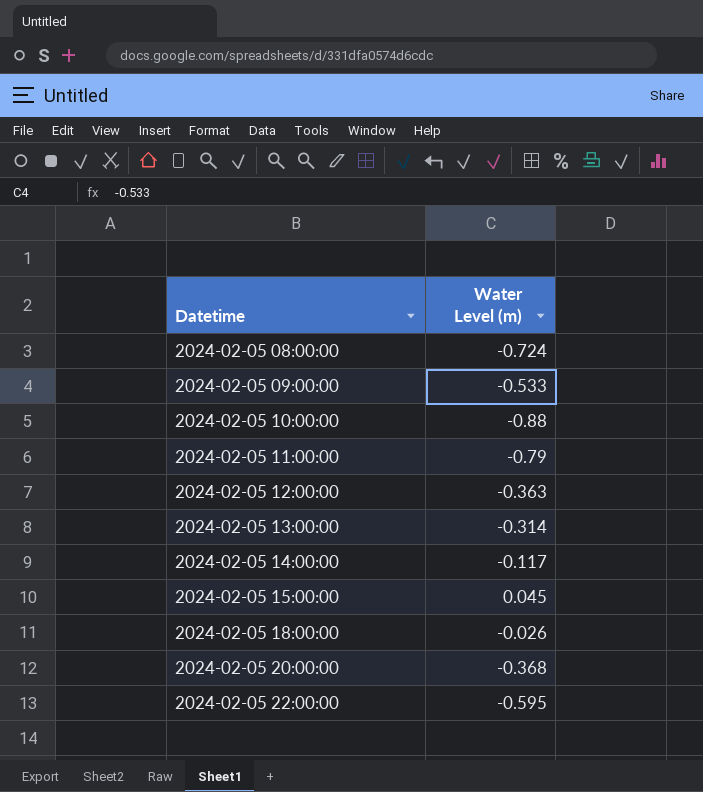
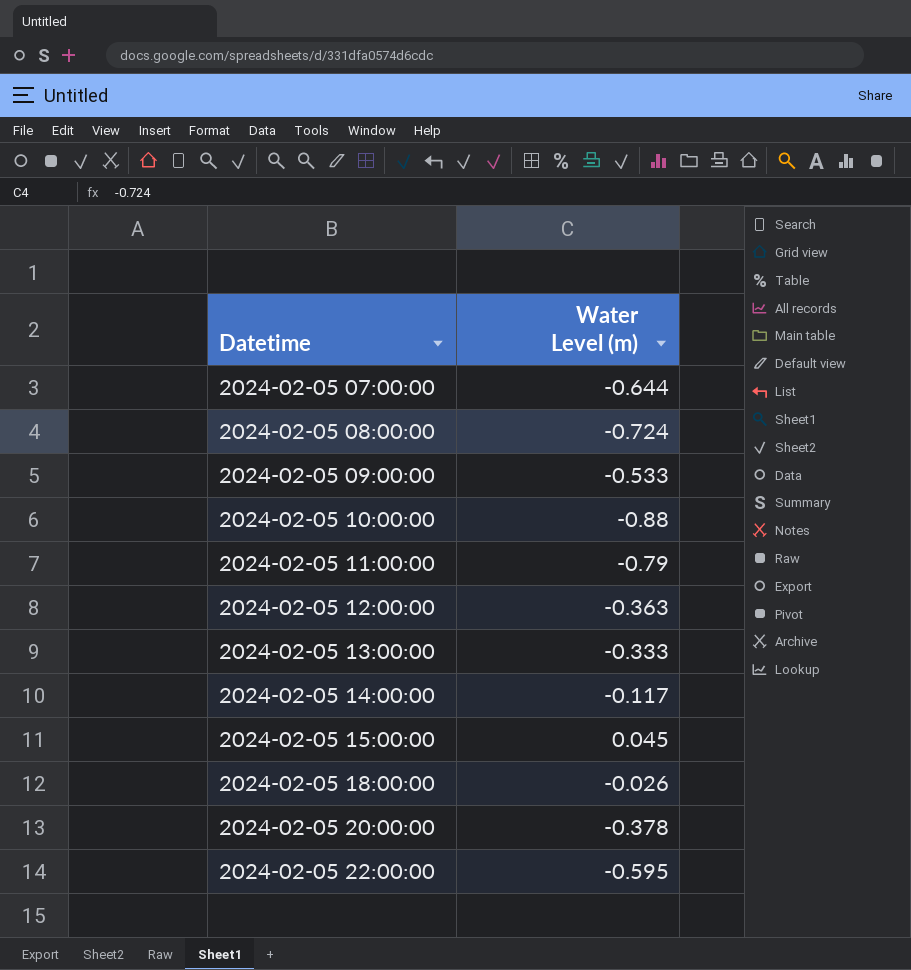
row 2024-02-05 07:00:00: none -> -0.644
2024-02-05 13:00:00 | Water Level (m): -0.314 -> -0.333
2024-02-05 20:00:00 | Water Level (m): -0.368 -> -0.378

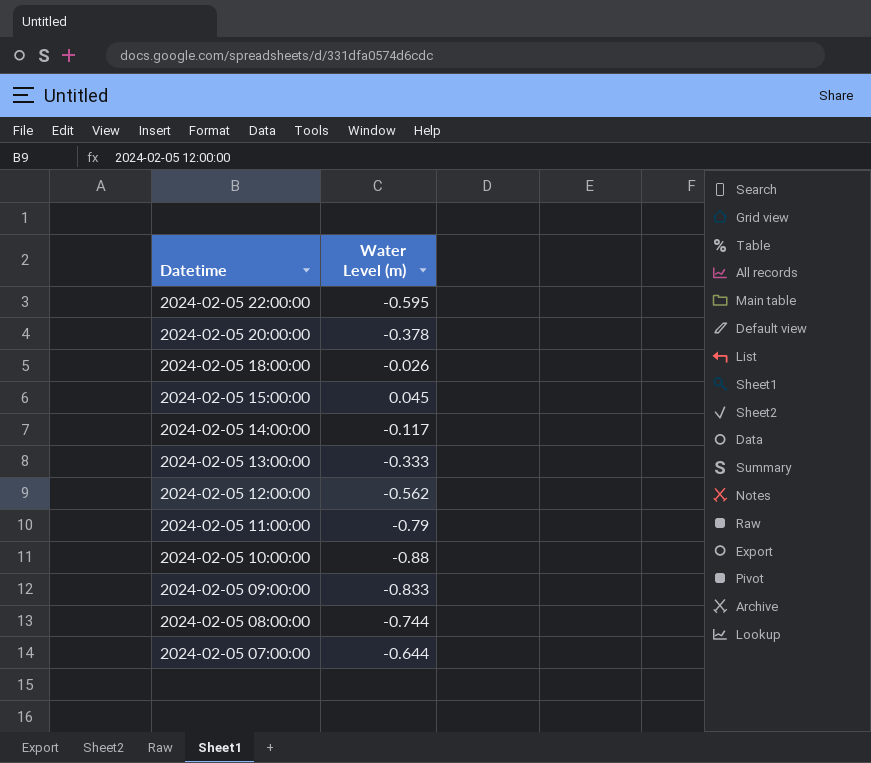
row order: Datetime ascending -> Datetime descending
2024-02-05 12:00:00 | Water Level (m): -0.363 -> -0.562
2024-02-05 09:00:00 | Water Level (m): -0.533 -> -0.833
2024-02-05 08:00:00 | Water Level (m): -0.724 -> -0.744

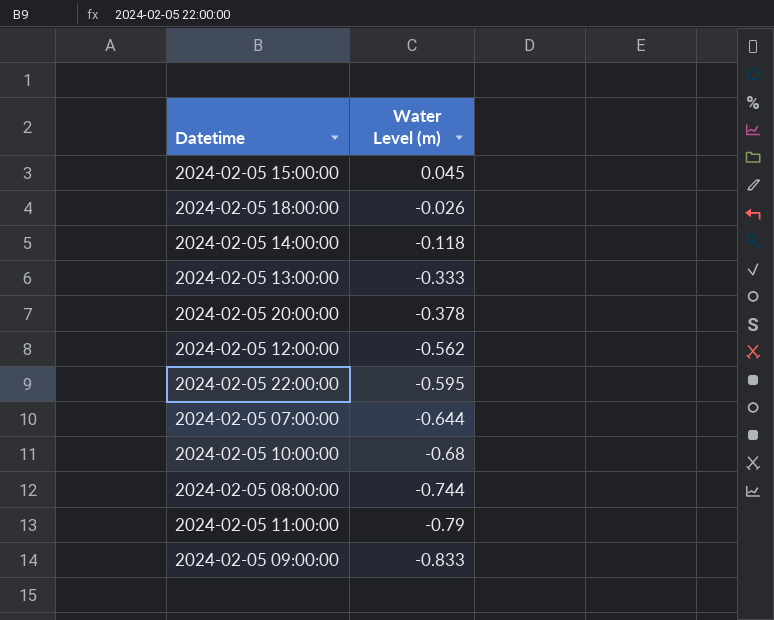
row order: Datetime descending -> Water Level (m) descending
2024-02-05 14:00:00 | Water Level (m): -0.117 -> -0.118
2024-02-05 10:00:00 | Water Level (m): -0.88 -> -0.68

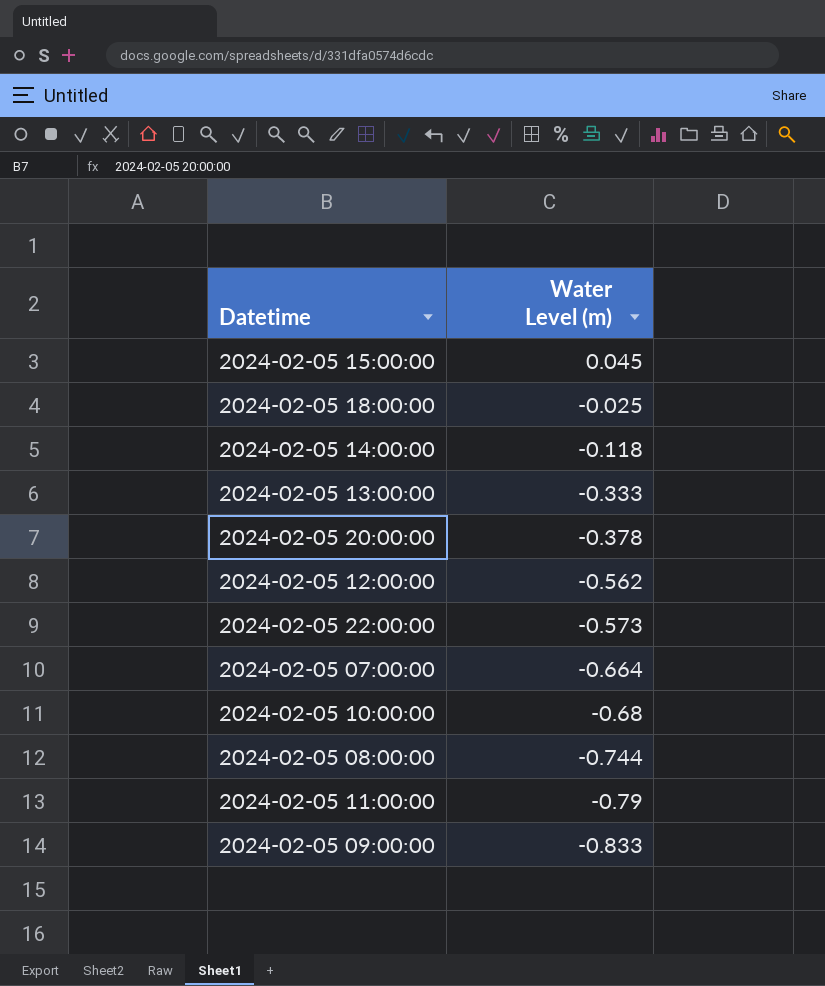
2024-02-05 18:00:00 | Water Level (m): -0.026 -> -0.025
2024-02-05 22:00:00 | Water Level (m): -0.595 -> -0.573
2024-02-05 07:00:00 | Water Level (m): -0.644 -> -0.664

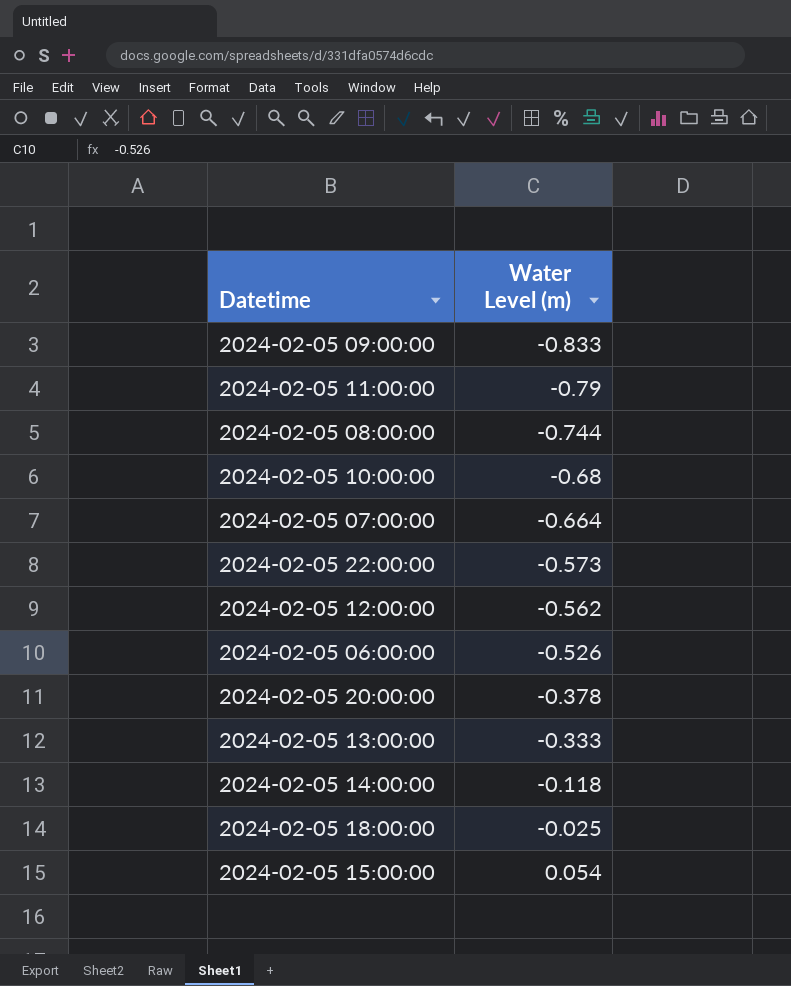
row order: Water Level (m) descending -> Water Level (m) ascending
row 2024-02-05 06:00:00: none -> -0.526
2024-02-05 15:00:00 | Water Level (m): 0.045 -> 0.054

